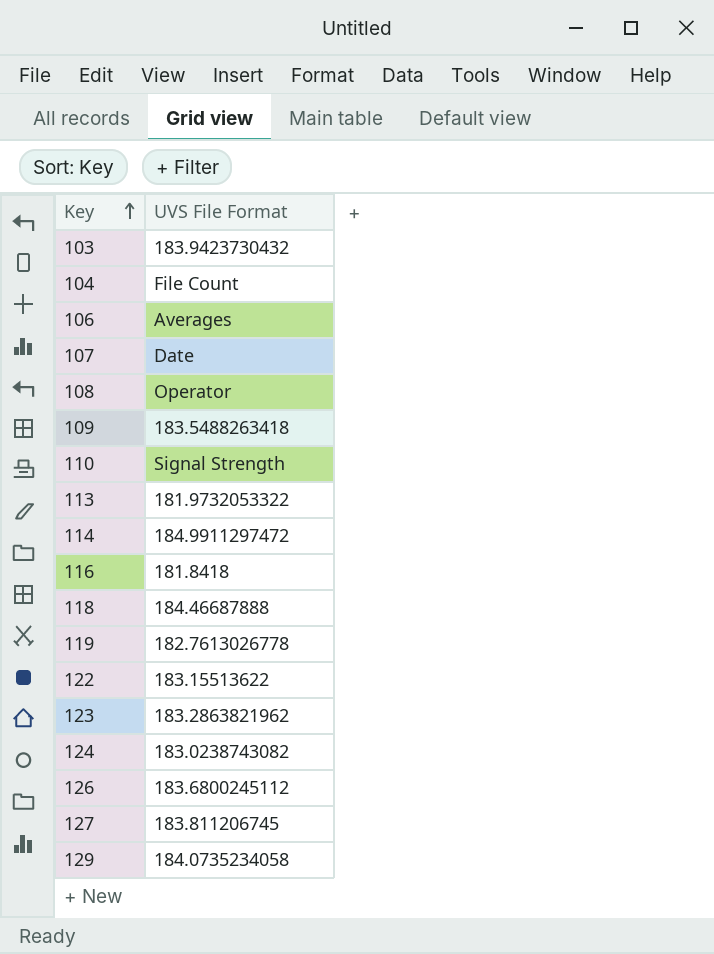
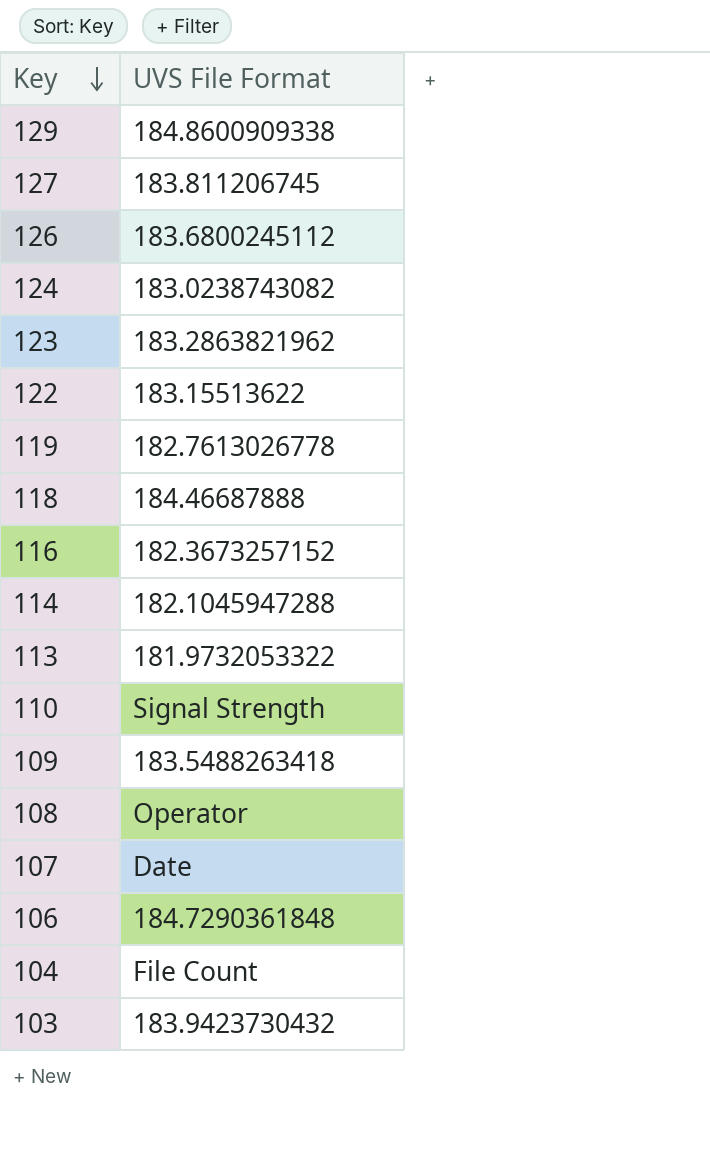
row order: Key ascending -> Key descending
129 | UVS File Format: 184.0735234058 -> 184.8600909338
116 | UVS File Format: 181.8418 -> 182.3673257152
114 | UVS File Format: 184.9911297472 -> 182.1045947288
106 | UVS File Format: Averages -> 184.7290361848

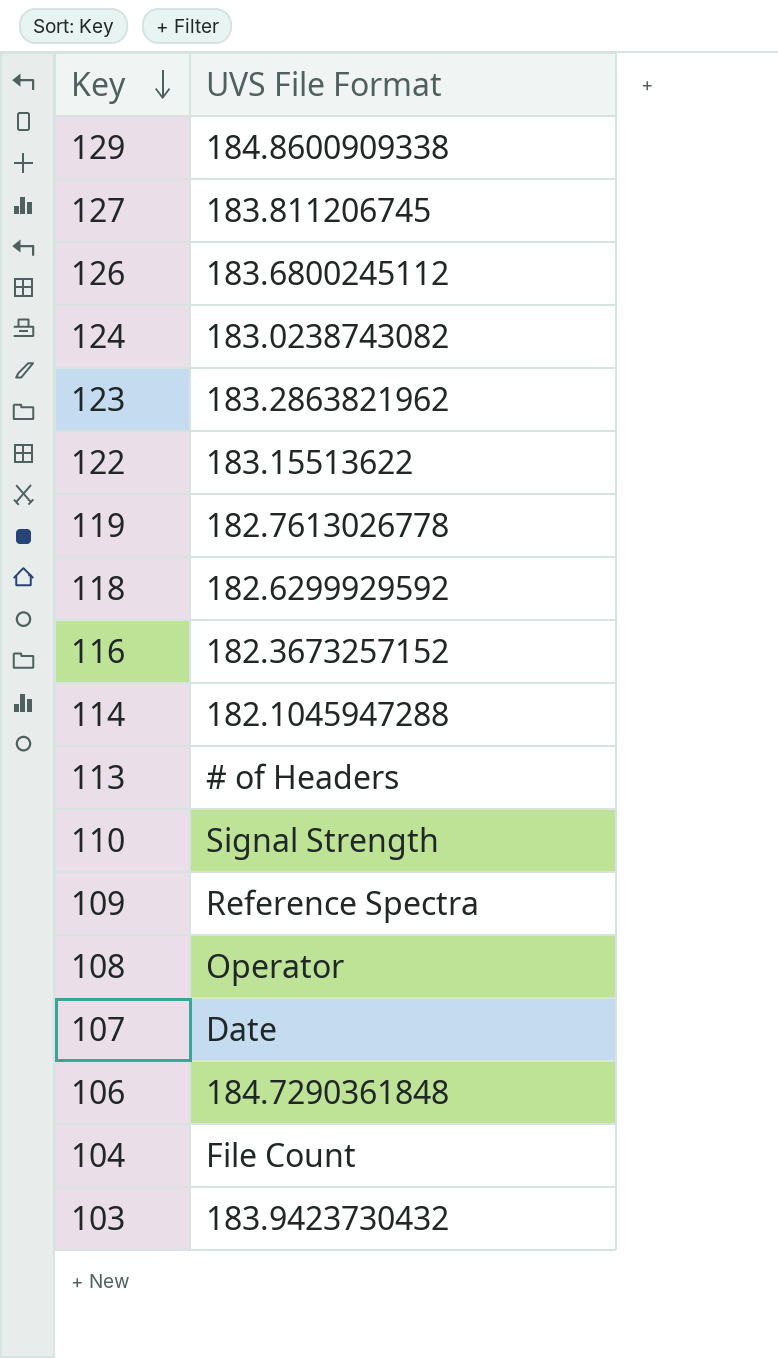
118 | UVS File Format: 184.46687888 -> 182.6299929592
113 | UVS File Format: 181.9732053322 -> # of Headers
109 | UVS File Format: 183.5488263418 -> Reference Spectra

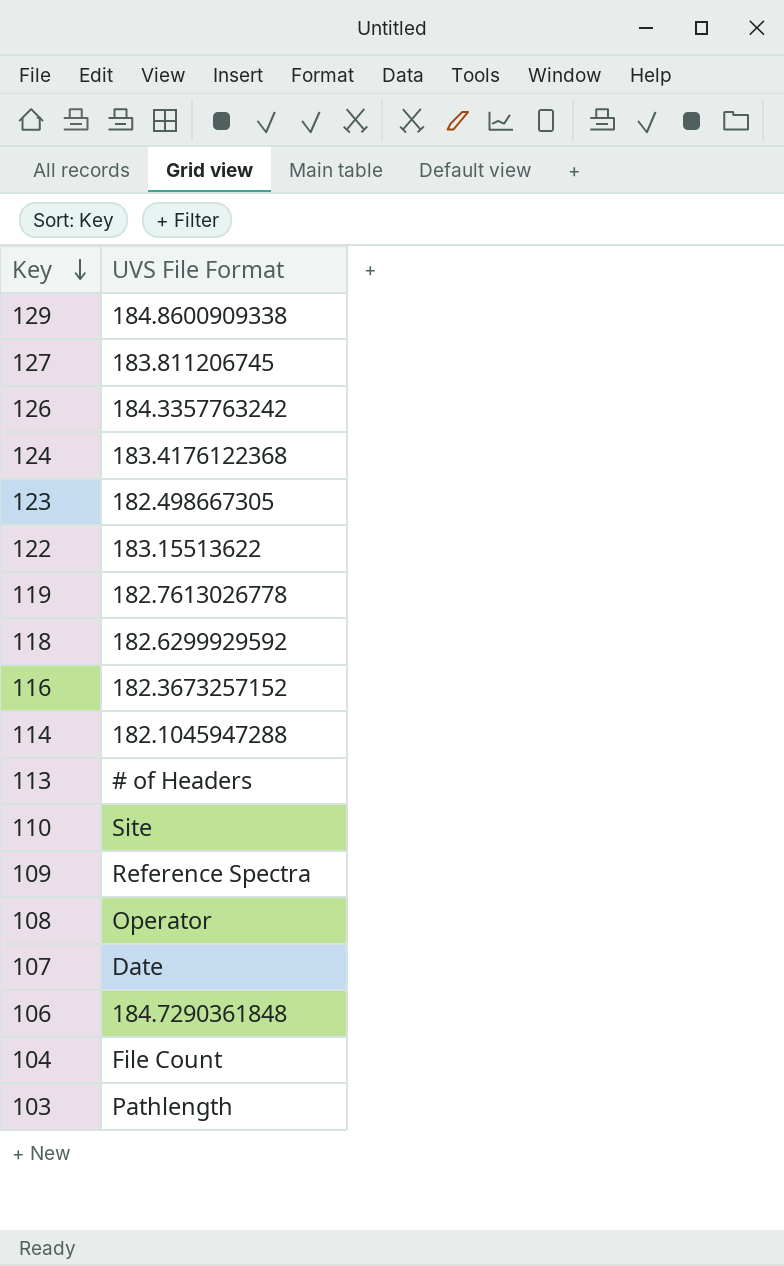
126 | UVS File Format: 183.6800245112 -> 184.3357763242
124 | UVS File Format: 183.0238743082 -> 183.4176122368
123 | UVS File Format: 183.2863821962 -> 182.498667305
110 | UVS File Format: Signal Strength -> Site
103 | UVS File Format: 183.9423730432 -> Pathlength

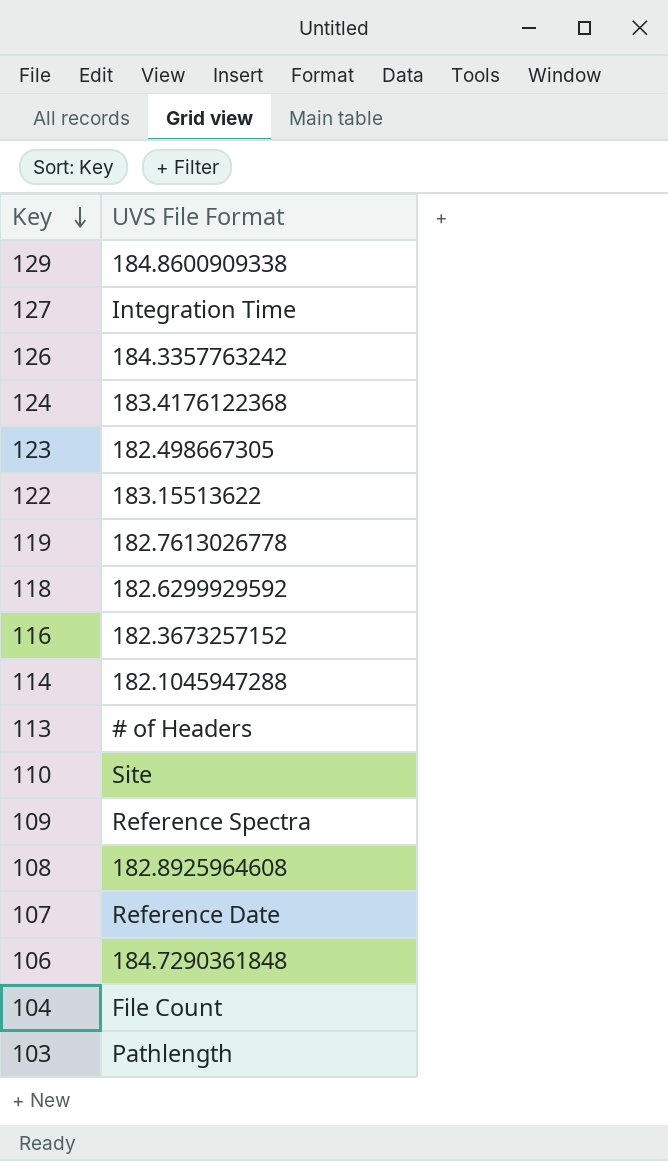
127 | UVS File Format: 183.811206745 -> Integration Time
108 | UVS File Format: Operator -> 182.8925964608
107 | UVS File Format: Date -> Reference Date

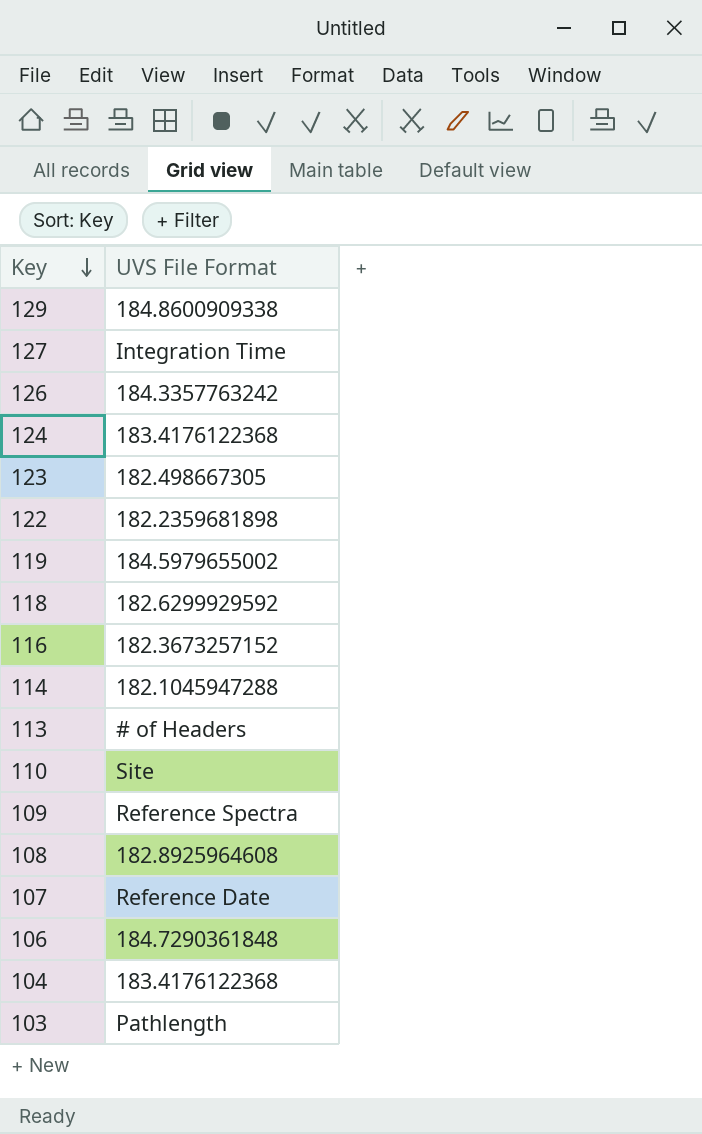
122 | UVS File Format: 183.15513622 -> 182.2359681898
119 | UVS File Format: 182.7613026778 -> 184.5979655002
104 | UVS File Format: File Count -> 183.4176122368

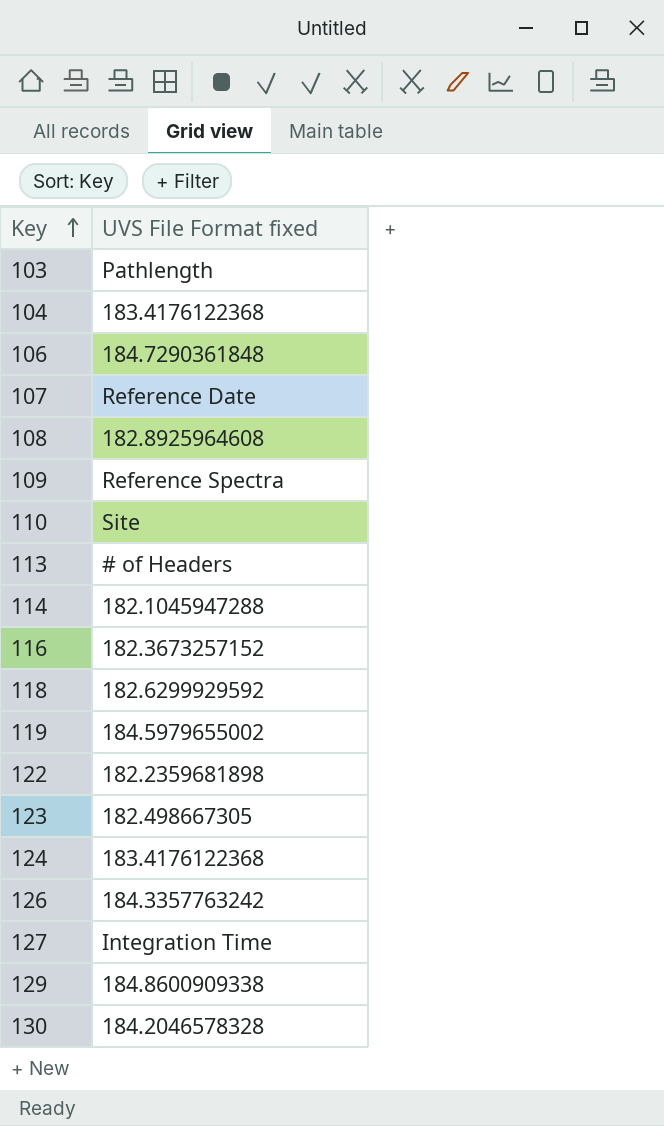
row order: Key descending -> Key ascending
column name: UVS File Format -> UVS File Format fixed
row 130: none -> 184.2046578328

